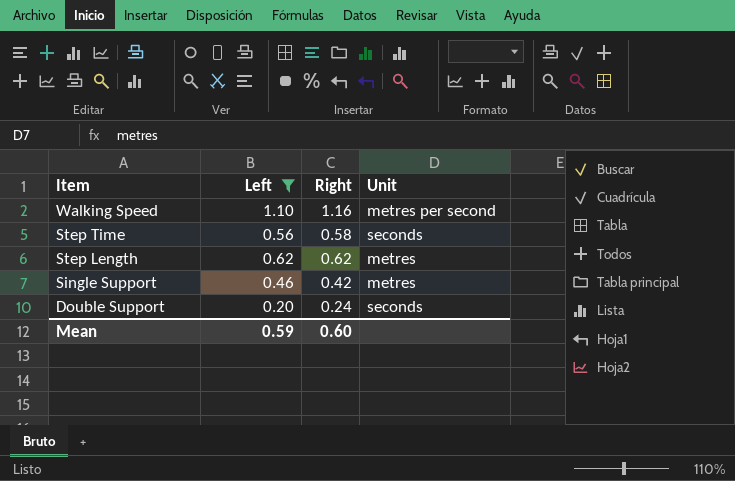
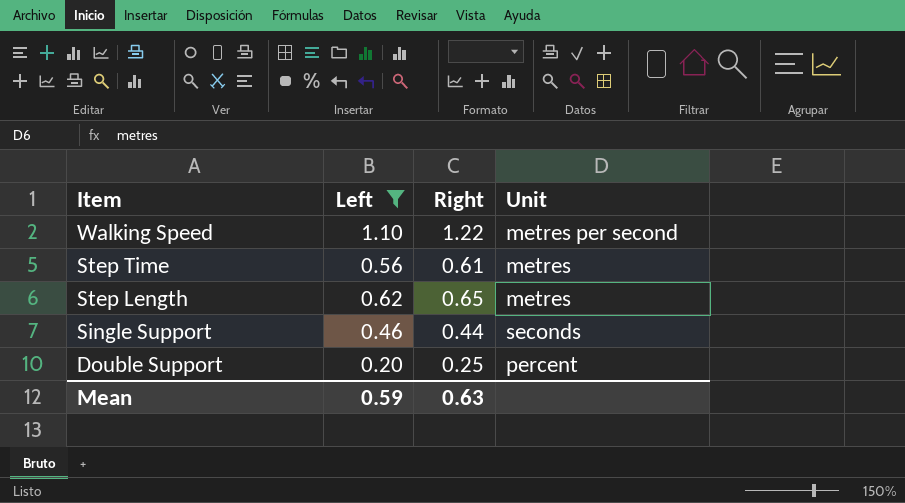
Walking Speed | Right: 1.16 -> 1.22
Step Time | Right: 0.58 -> 0.61
Step Time | Unit: seconds -> metres
Step Length | Right: 0.62 -> 0.65
Single Support | Right: 0.42 -> 0.44
Single Support | Unit: metres -> seconds
Double Support | Right: 0.24 -> 0.25
Double Support | Unit: seconds -> percent
Mean | Right: 0.60 -> 0.63

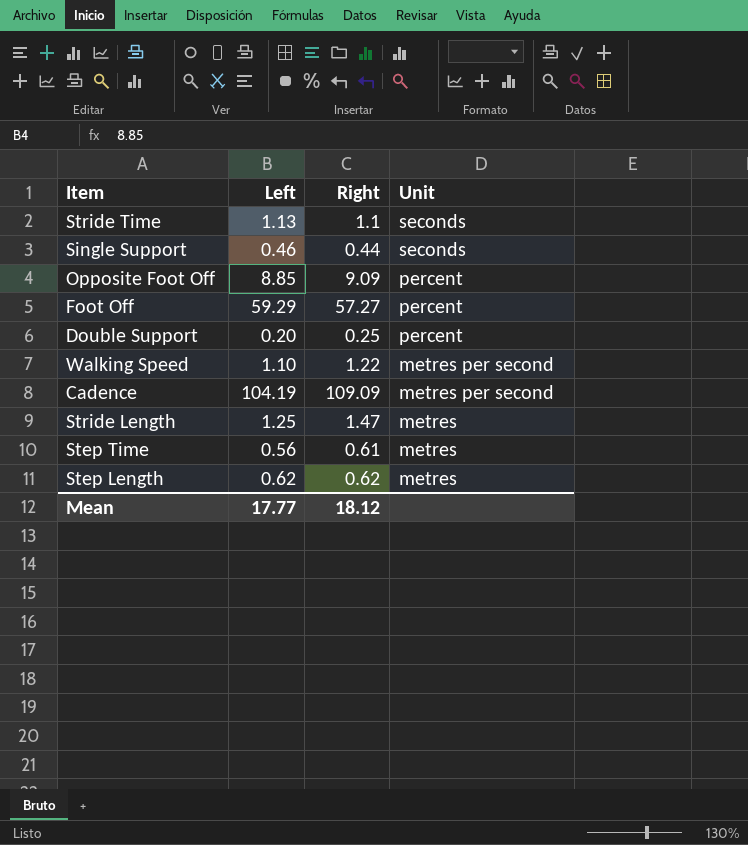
filter: Left <= 1.10 -> none
row order: Item descending -> Unit descending
Step Length | Right: 0.65 -> 0.62
Mean | Left: 0.59 -> 17.77
Mean | Right: 0.63 -> 18.12

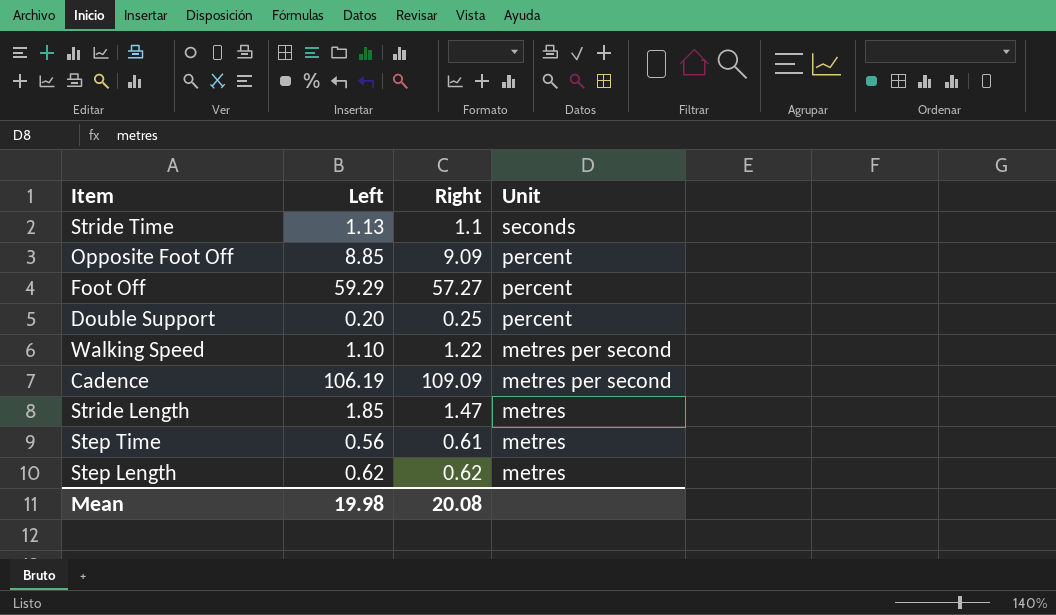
row Single Support: 0.46 | 0.44 | seconds -> none
Cadence | Left: 104.19 -> 106.19
Stride Length | Left: 1.25 -> 1.85
Mean | Left: 17.77 -> 19.98
Mean | Right: 18.12 -> 20.08

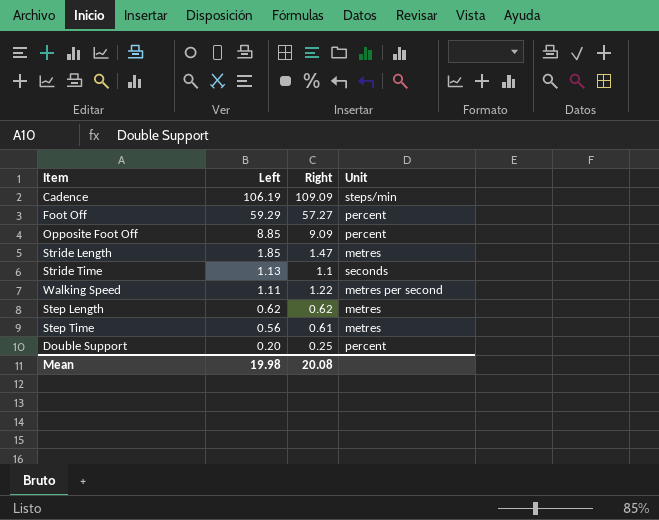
row order: Unit descending -> Left descending
Cadence | Unit: metres per second -> steps/min
Walking Speed | Left: 1.10 -> 1.11

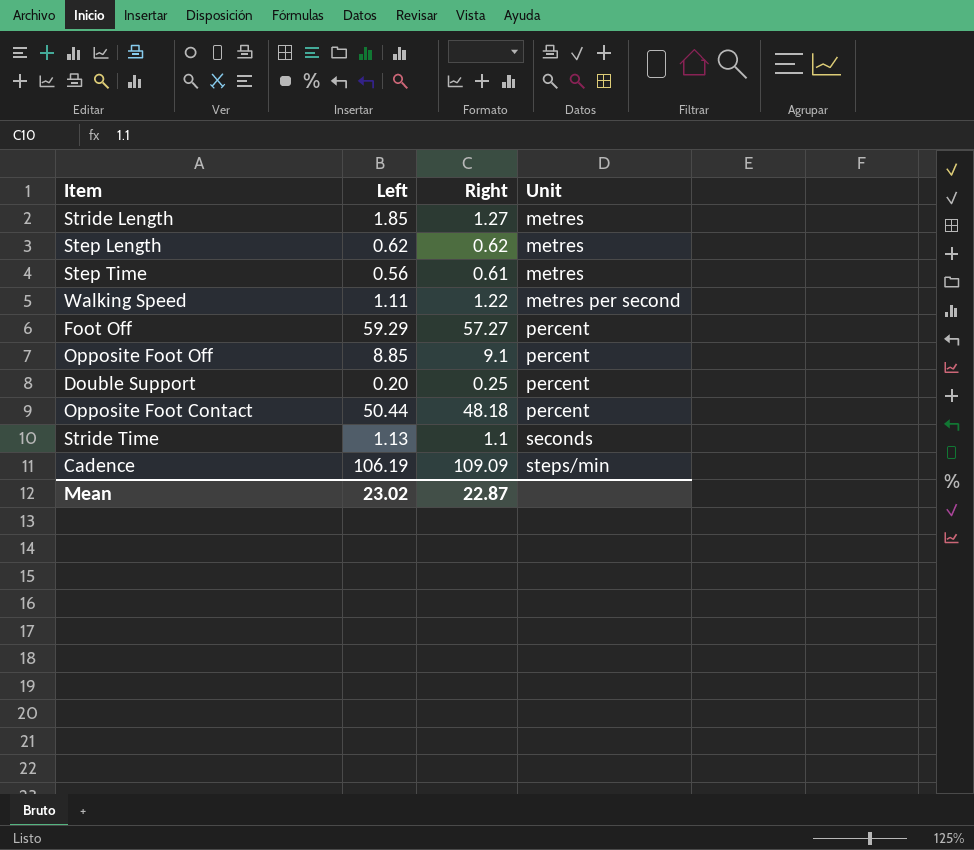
row order: Left descending -> Unit ascending
Stride Length | Right: 1.47 -> 1.27
Opposite Foot Off | Right: 9.09 -> 9.1
row Opposite Foot Contact: none -> 50.44 | 48.18 | percent
Mean | Left: 19.98 -> 23.02
Mean | Right: 20.08 -> 22.87

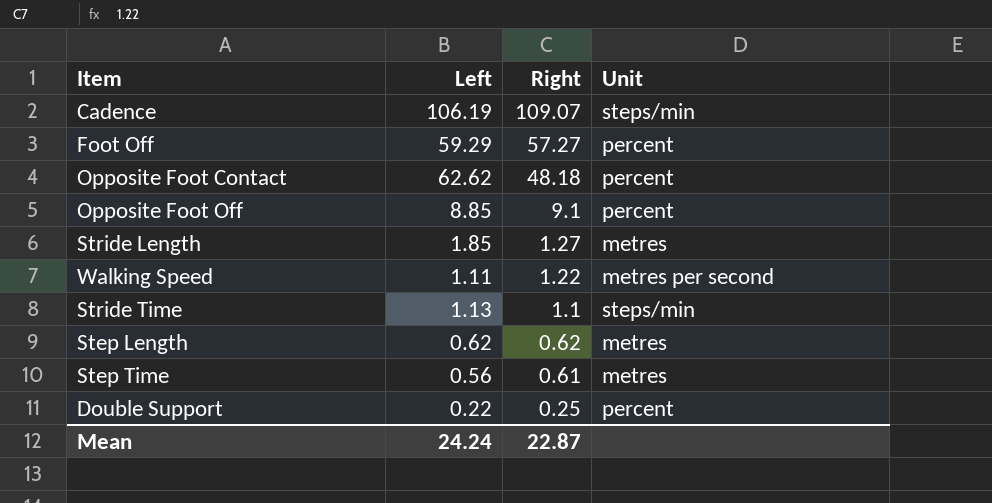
row order: Unit ascending -> Right descending
Cadence | Right: 109.09 -> 109.07
Opposite Foot Contact | Left: 50.44 -> 62.62
Stride Time | Unit: seconds -> steps/min
Double Support | Left: 0.20 -> 0.22
Mean | Left: 23.02 -> 24.24

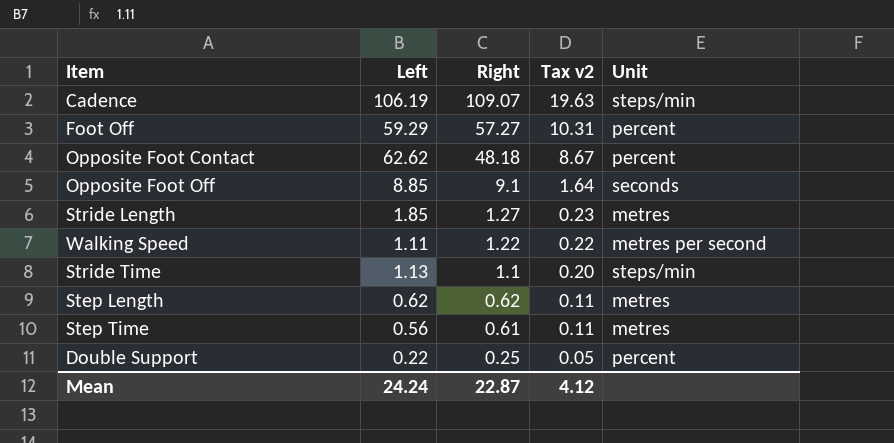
column Tax v2 | formula: none -> [Right] * 0.18
Opposite Foot Off | Unit: percent -> seconds

